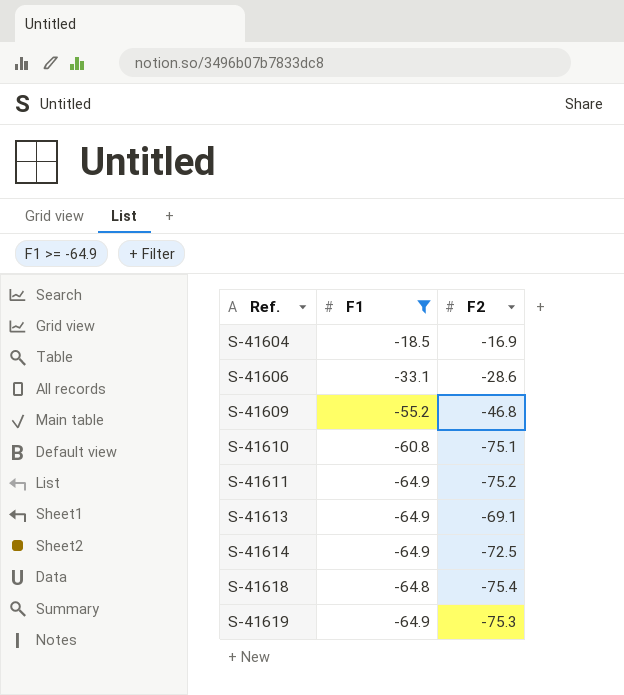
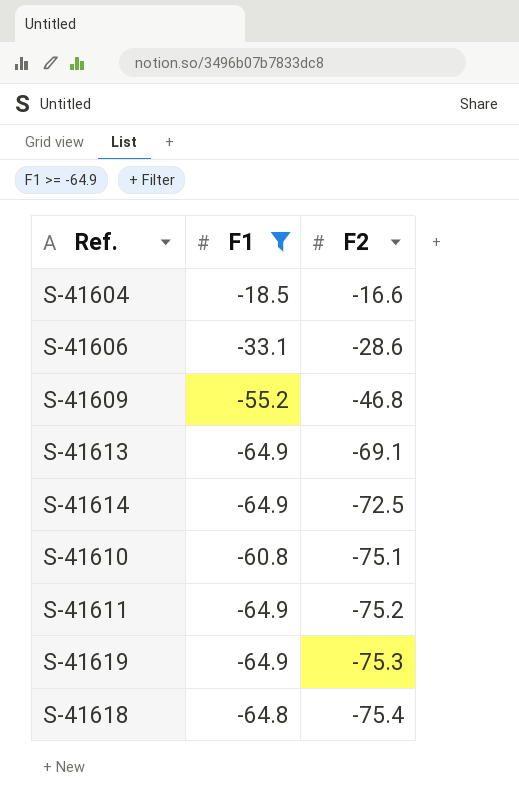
row order: Ref. ascending -> F2 descending
S-41604 | F2: -16.9 -> -16.6

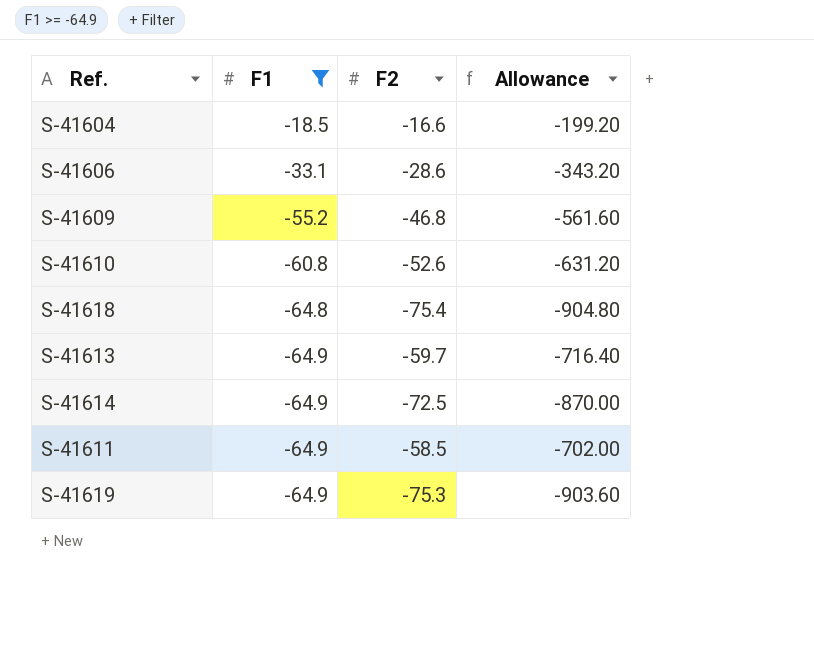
row order: F2 descending -> F1 descending
column Allowance | formula: none -> [F2] * 12
S-41610 | F2: -75.1 -> -52.6
S-41613 | F2: -69.1 -> -59.7
S-41611 | F2: -75.2 -> -58.5

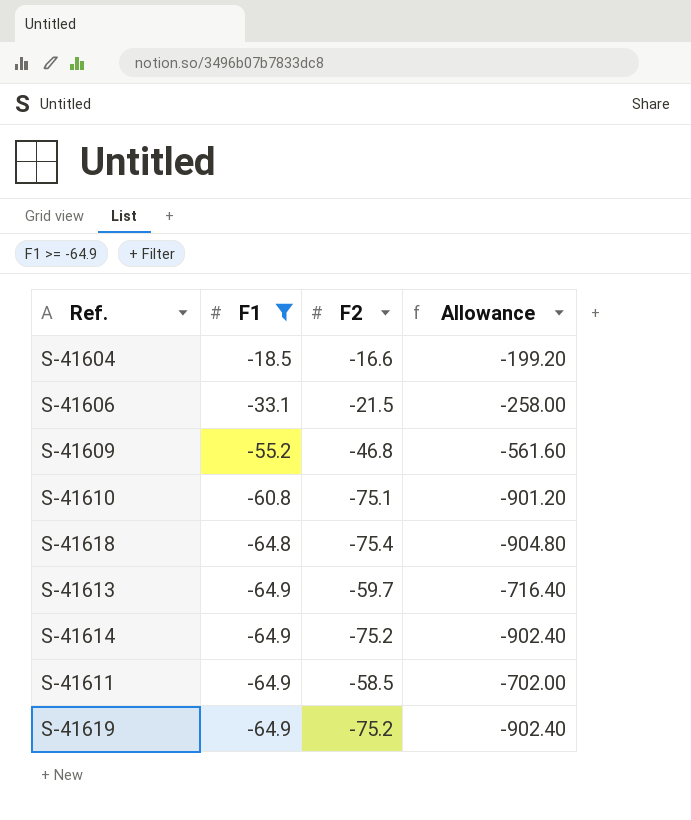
S-41606 | F2: -28.6 -> -21.5
S-41606 | Allowance: -343.20 -> -258.00
S-41610 | F2: -52.6 -> -75.1
S-41610 | Allowance: -631.20 -> -901.20
S-41614 | F2: -72.5 -> -75.2
S-41614 | Allowance: -870.00 -> -902.40
S-41619 | F2: -75.3 -> -75.2
S-41619 | Allowance: -903.60 -> -902.40

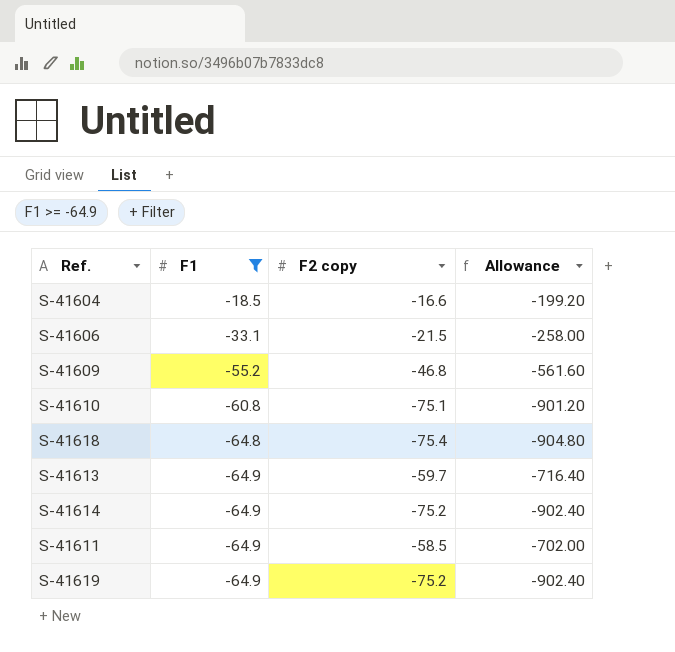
column name: F2 -> F2 copy

